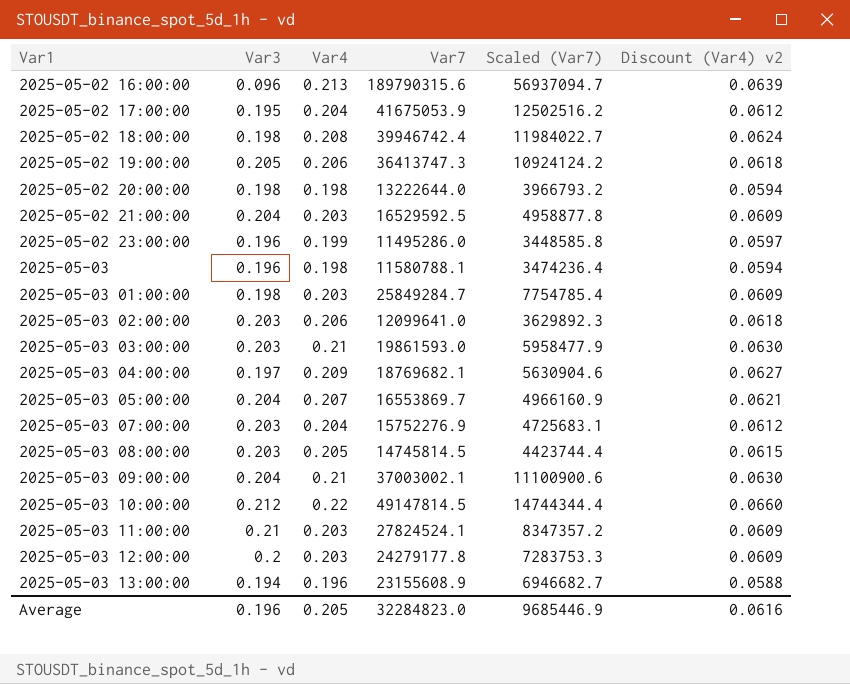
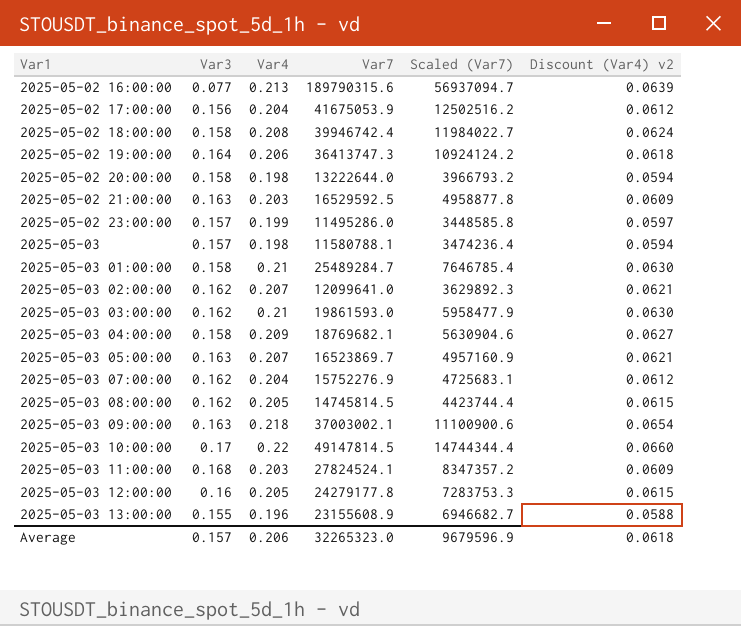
2025-05-02 16:00:00 | Var3: 0.096 -> 0.077
2025-05-02 17:00:00 | Var3: 0.195 -> 0.156
2025-05-02 18:00:00 | Var3: 0.198 -> 0.158
2025-05-02 19:00:00 | Var3: 0.205 -> 0.164
2025-05-02 20:00:00 | Var3: 0.198 -> 0.158
2025-05-02 21:00:00 | Var3: 0.204 -> 0.163
2025-05-02 23:00:00 | Var3: 0.196 -> 0.157
2025-05-03 | Var3: 0.196 -> 0.157
2025-05-03 01:00:00 | Var3: 0.198 -> 0.158
2025-05-03 01:00:00 | Var4: 0.203 -> 0.21
2025-05-03 01:00:00 | Var7: 25849284.7 -> 25489284.7
2025-05-03 01:00:00 | Scaled (Var7): 7754785.4 -> 7646785.4
2025-05-03 01:00:00 | Discount (Var4) v2: 0.0609 -> 0.0630
2025-05-03 02:00:00 | Var3: 0.203 -> 0.162
2025-05-03 02:00:00 | Var4: 0.206 -> 0.207
2025-05-03 02:00:00 | Discount (Var4) v2: 0.0618 -> 0.0621
2025-05-03 03:00:00 | Var3: 0.203 -> 0.162
2025-05-03 04:00:00 | Var3: 0.197 -> 0.158
2025-05-03 05:00:00 | Var3: 0.204 -> 0.163
2025-05-03 05:00:00 | Var7: 16553869.7 -> 16523869.7
2025-05-03 05:00:00 | Scaled (Var7): 4966160.9 -> 4957160.9
2025-05-03 07:00:00 | Var3: 0.203 -> 0.162
2025-05-03 08:00:00 | Var3: 0.203 -> 0.162
2025-05-03 09:00:00 | Var3: 0.204 -> 0.163
2025-05-03 09:00:00 | Var4: 0.21 -> 0.218
2025-05-03 09:00:00 | Discount (Var4) v2: 0.0630 -> 0.0654
2025-05-03 10:00:00 | Var3: 0.212 -> 0.17
2025-05-03 11:00:00 | Var3: 0.21 -> 0.168
2025-05-03 12:00:00 | Var3: 0.2 -> 0.16
2025-05-03 12:00:00 | Var4: 0.203 -> 0.205
2025-05-03 12:00:00 | Discount (Var4) v2: 0.0609 -> 0.0615
2025-05-03 13:00:00 | Var3: 0.194 -> 0.155
Average | Var3: 0.196 -> 0.157
Average | Var4: 0.205 -> 0.206
Average | Var7: 32284823.0 -> 32265323.0
Average | Scaled (Var7): 9685446.9 -> 9679596.9
Average | Discount (Var4) v2: 0.0616 -> 0.0618

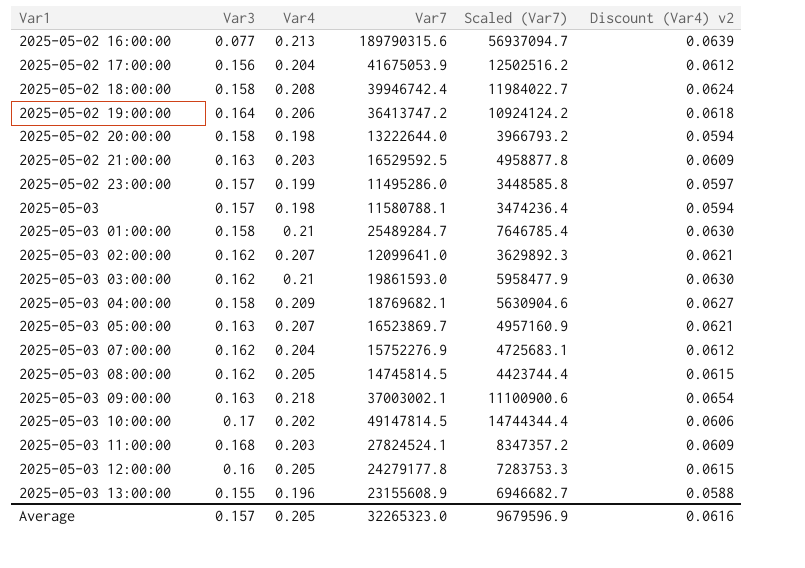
2025-05-02 19:00:00 | Var7: 36413747.3 -> 36413747.2
2025-05-03 10:00:00 | Var4: 0.22 -> 0.202
2025-05-03 10:00:00 | Discount (Var4) v2: 0.0660 -> 0.0606
Average | Var4: 0.206 -> 0.205
Average | Discount (Var4) v2: 0.0618 -> 0.0616

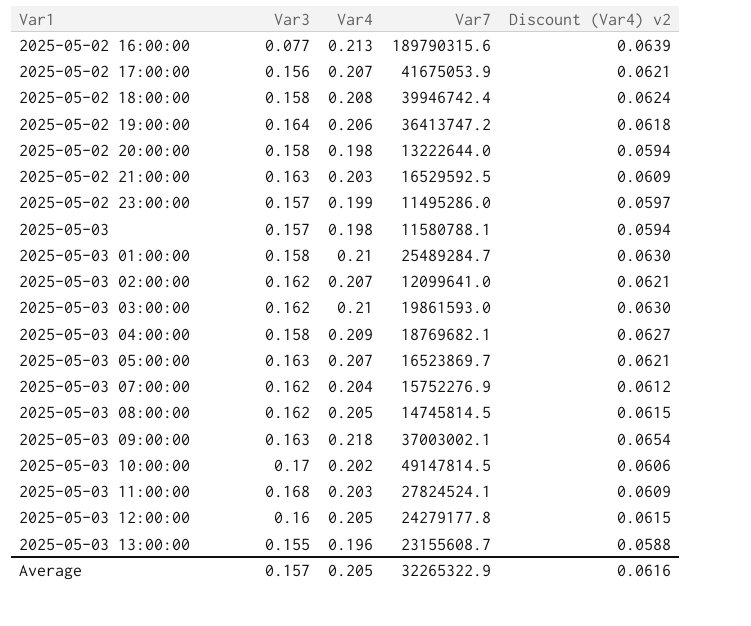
column Scaled (Var7) | formula: [Var7] * 0.3 -> none
2025-05-02 17:00:00 | Var4: 0.204 -> 0.207
2025-05-02 17:00:00 | Discount (Var4) v2: 0.0612 -> 0.0621
2025-05-03 13:00:00 | Var7: 23155608.9 -> 23155608.7
Average | Var7: 32265323.0 -> 32265322.9

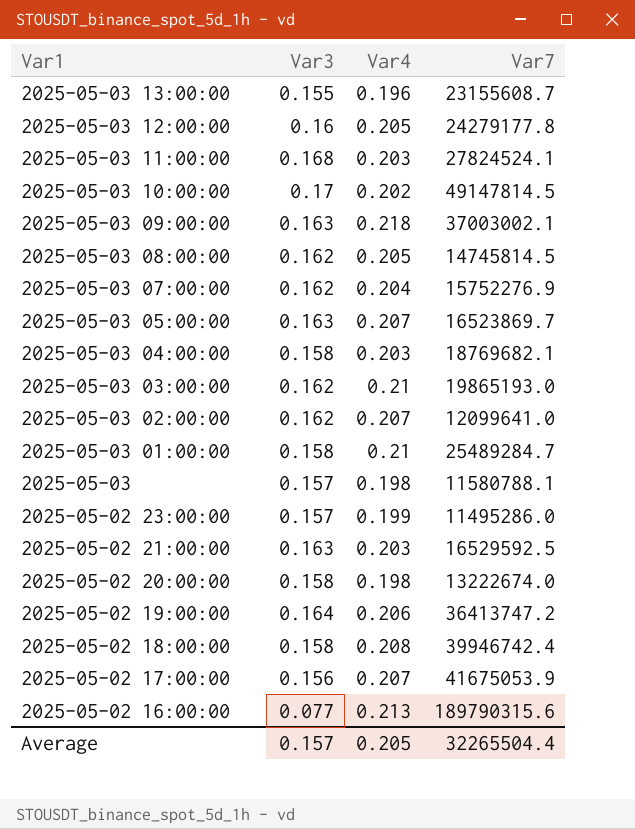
row order: Var1 ascending -> Var1 descending
column Discount (Var4) v2 | formula: [Var4] * 0.3 -> none
2025-05-03 04:00:00 | Var4: 0.209 -> 0.203
2025-05-03 03:00:00 | Var7: 19861593.0 -> 19865193.0
2025-05-02 20:00:00 | Var7: 13222644.0 -> 13222674.0
Average | Var7: 32265322.9 -> 32265504.4

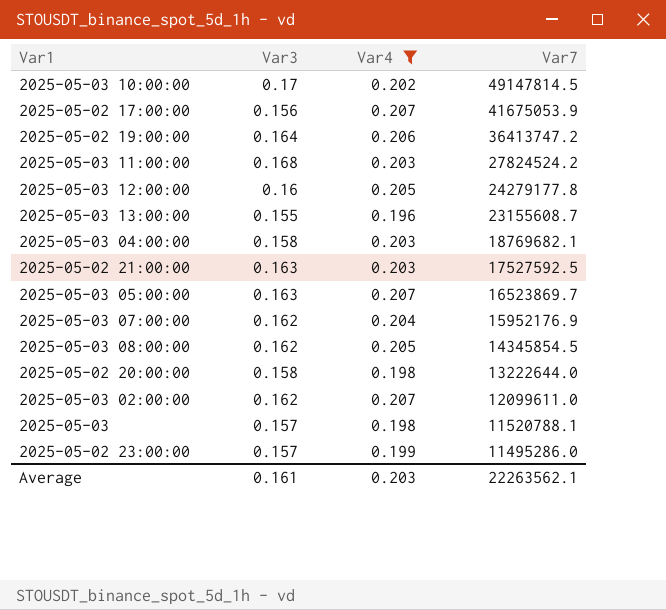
filter: none -> Var4 <= 0.207
row order: Var1 descending -> Var7 descending
2025-05-03 11:00:00 | Var7: 27824524.1 -> 27824524.2
2025-05-02 21:00:00 | Var7: 16529592.5 -> 17527592.5
2025-05-03 07:00:00 | Var7: 15752276.9 -> 15952176.9
2025-05-03 08:00:00 | Var7: 14745814.5 -> 14345854.5
2025-05-02 20:00:00 | Var7: 13222674.0 -> 13222644.0
2025-05-03 02:00:00 | Var7: 12099641.0 -> 12099611.0
2025-05-03 | Var7: 11580788.1 -> 11520788.1
Average | Var3: 0.157 -> 0.161
Average | Var4: 0.205 -> 0.203
Average | Var7: 32265504.4 -> 22263562.1

